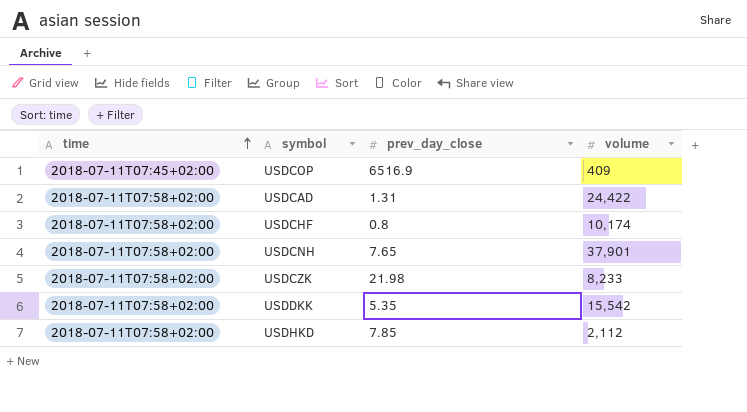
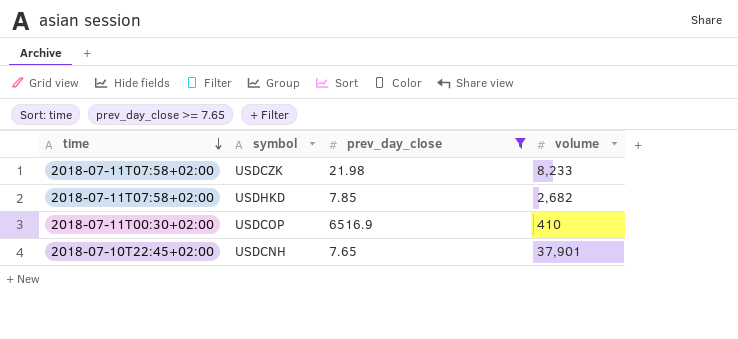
filter: none -> prev_day_close >= 7.65
row order: time ascending -> time descending
USDHKD | volume: 2,112 -> 2,682
USDCOP | time: 2018-07-11T07:45+02:00 -> 2018-07-11T00:30+02:00
USDCOP | volume: 409 -> 410
USDCNH | time: 2018-07-11T07:58+02:00 -> 2018-07-10T22:45+02:00

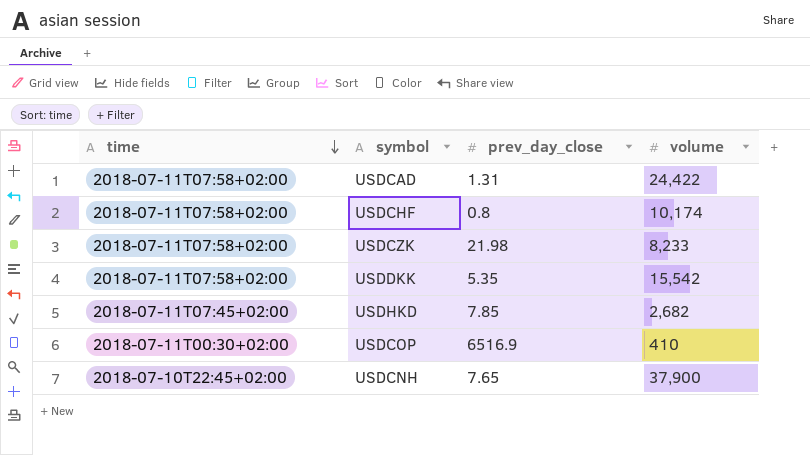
filter: prev_day_close >= 7.65 -> none
USDHKD | time: 2018-07-11T07:58+02:00 -> 2018-07-11T07:45+02:00
USDCNH | volume: 37,901 -> 37,900

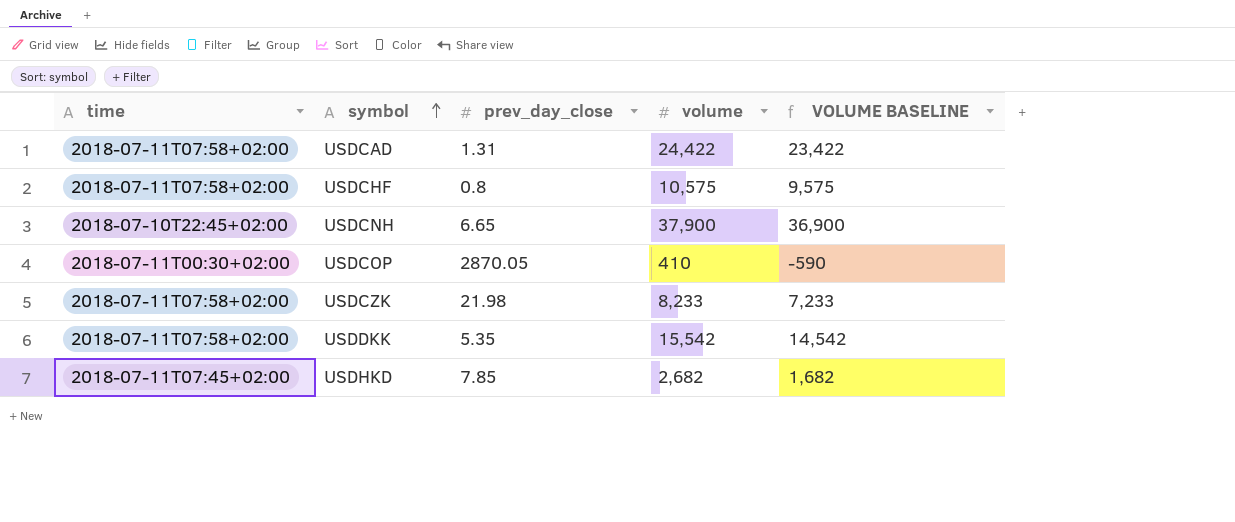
row order: time descending -> symbol ascending
column VOLUME BASELINE | formula: none -> [volume] - 1000
USDCHF | volume: 10,174 -> 10,575
USDCNH | prev_day_close: 7.65 -> 6.65
USDCOP | prev_day_close: 6516.9 -> 2870.05

